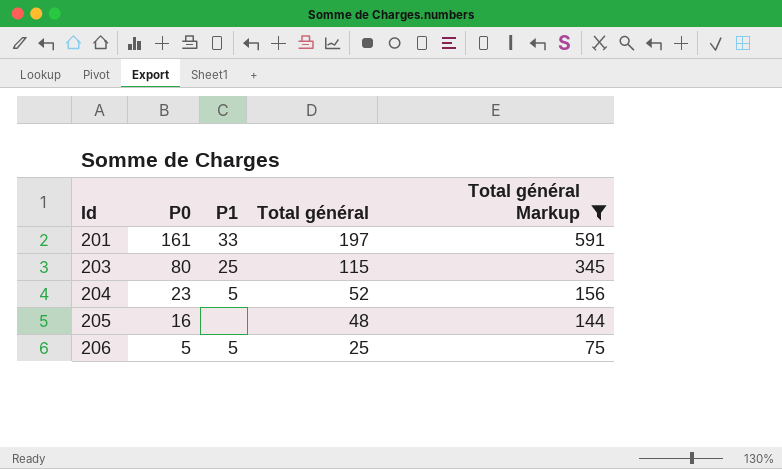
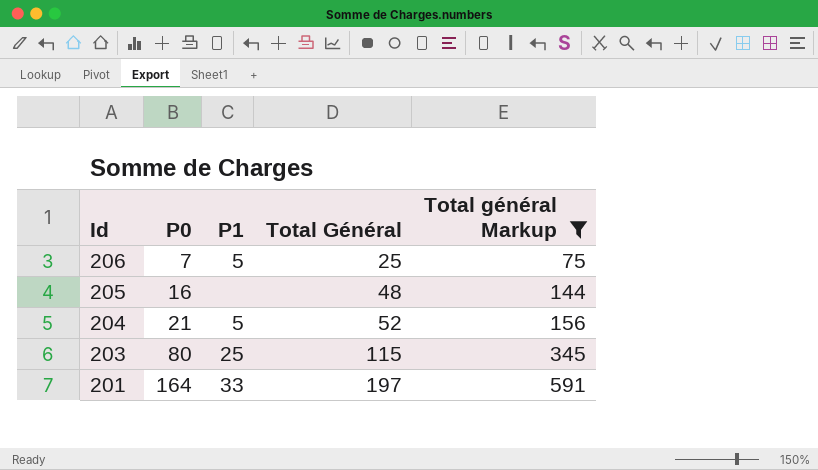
row order: Id ascending -> Id descending
column name: Total général -> Total Général
206 | P0: 5 -> 7
204 | P0: 23 -> 21
201 | P0: 161 -> 164

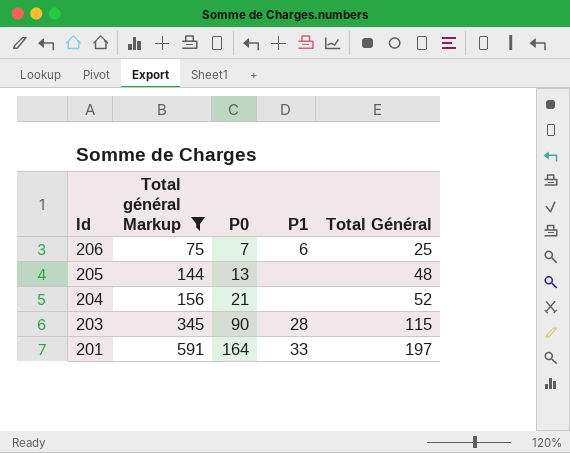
column Total général Markup | position: 5 -> 2
206 | P1: 5 -> 6
205 | P0: 16 -> 13
204 | P1: 5 -> none
203 | P0: 80 -> 90
203 | P1: 25 -> 28

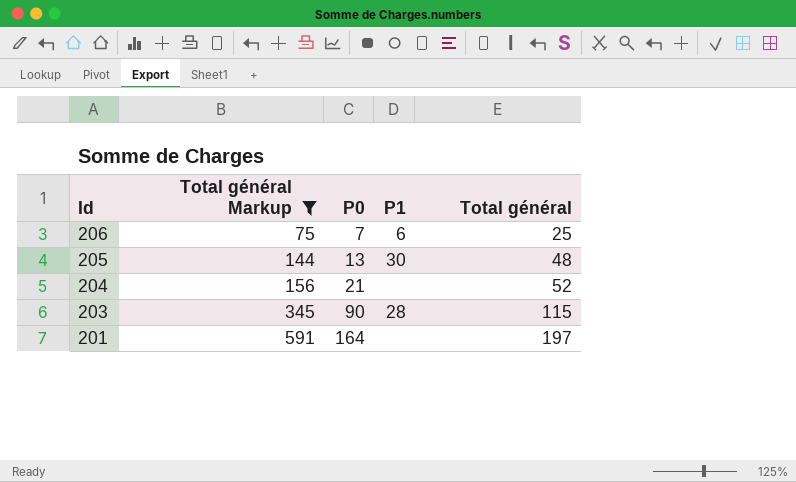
column name: Total Général -> Total général
205 | P1: none -> 30
201 | P1: 33 -> none

